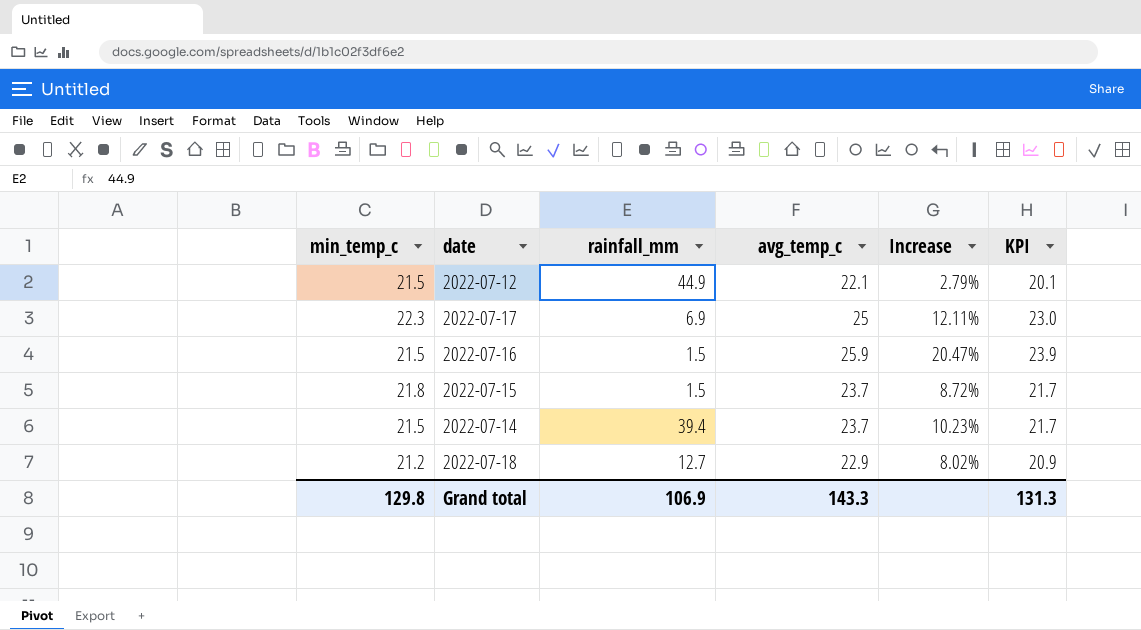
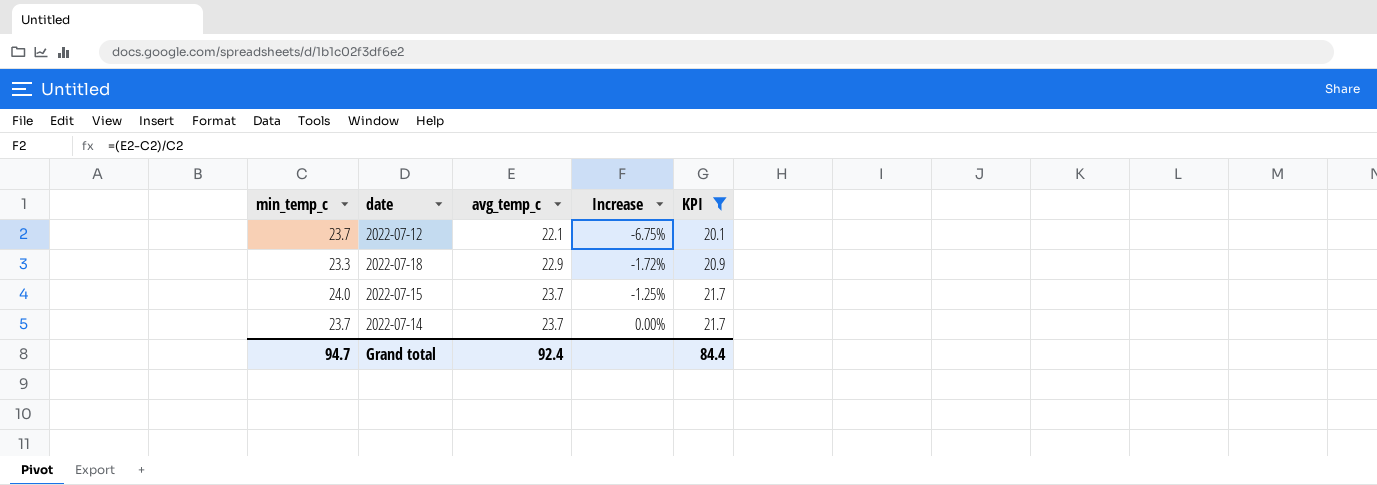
filter: none -> KPI <= 21.7
row order: none -> avg_temp_c ascending
column rainfall_mm | position: 3 -> none
2022-07-12 | min_temp_c: 21.5 -> 23.7
2022-07-12 | Increase: 2.79% -> -6.75%
2022-07-18 | min_temp_c: 21.2 -> 23.3
2022-07-18 | Increase: 8.02% -> -1.72%
2022-07-15 | min_temp_c: 21.8 -> 24.0
2022-07-15 | Increase: 8.72% -> -1.25%
2022-07-14 | min_temp_c: 21.5 -> 23.7
2022-07-14 | Increase: 10.23% -> 0.00%
Grand total | min_temp_c: 129.8 -> 94.7
Grand total | avg_temp_c: 143.3 -> 92.4
Grand total | KPI: 131.3 -> 84.4

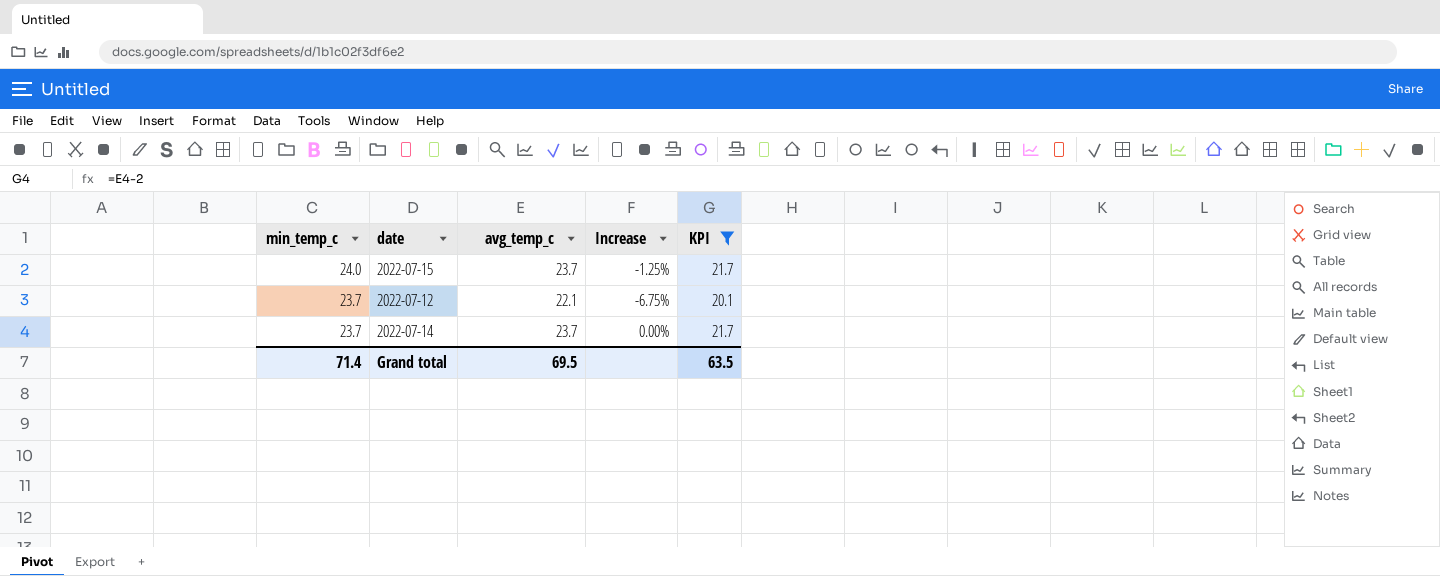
row order: avg_temp_c ascending -> min_temp_c descending
row 2022-07-18: 23.3 | 22.9 | -1.72% | 20.9 -> none
Grand total | min_temp_c: 94.7 -> 71.4
Grand total | avg_temp_c: 92.4 -> 69.5
Grand total | KPI: 84.4 -> 63.5

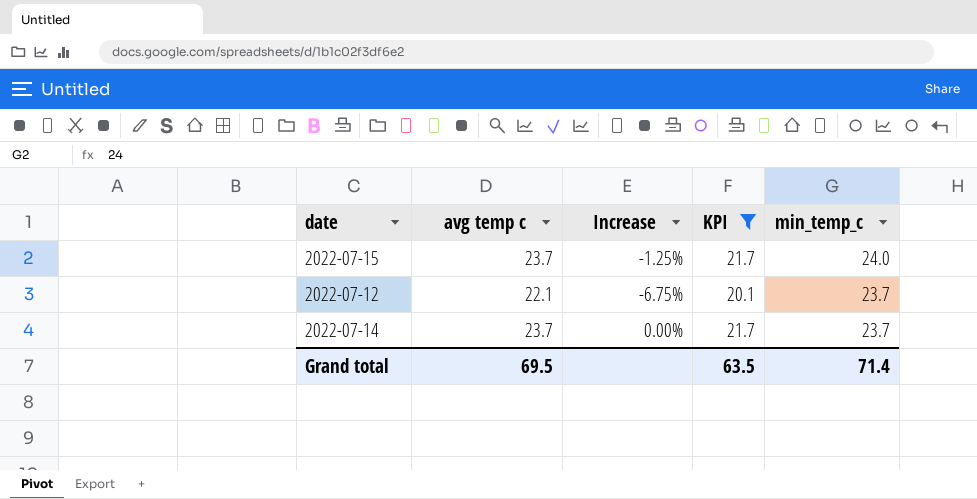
column name: avg_temp_c -> avg temp c
column min_temp_c | position: 1 -> 5

